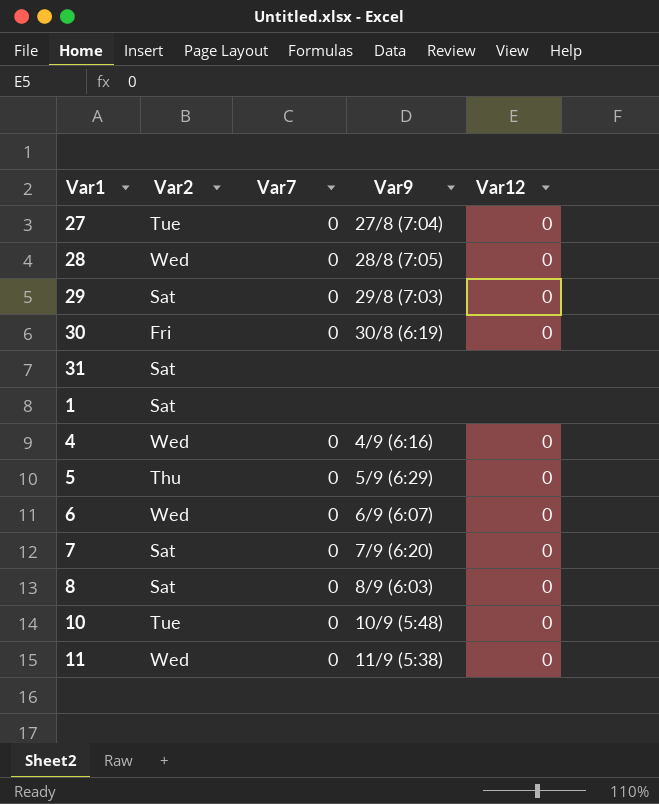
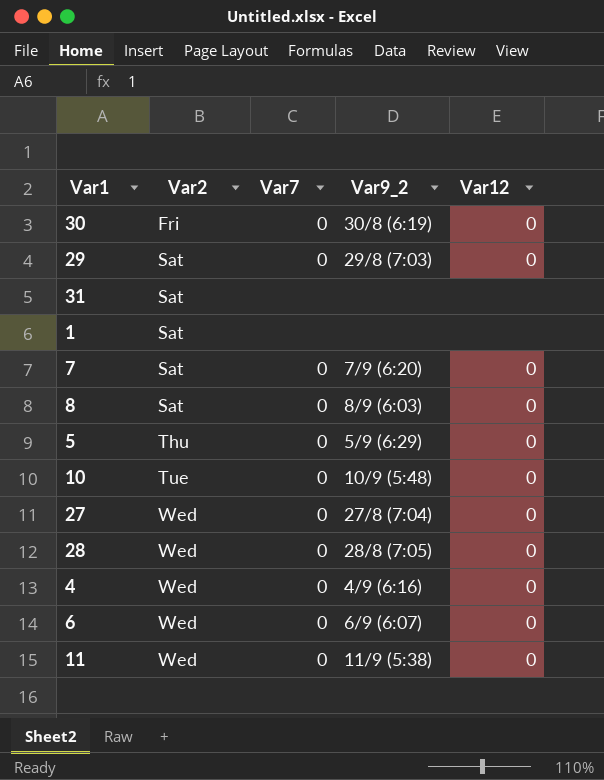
row order: none -> Var2 ascending
column name: Var9 -> Var9_2
27 | Var2: Tue -> Wed

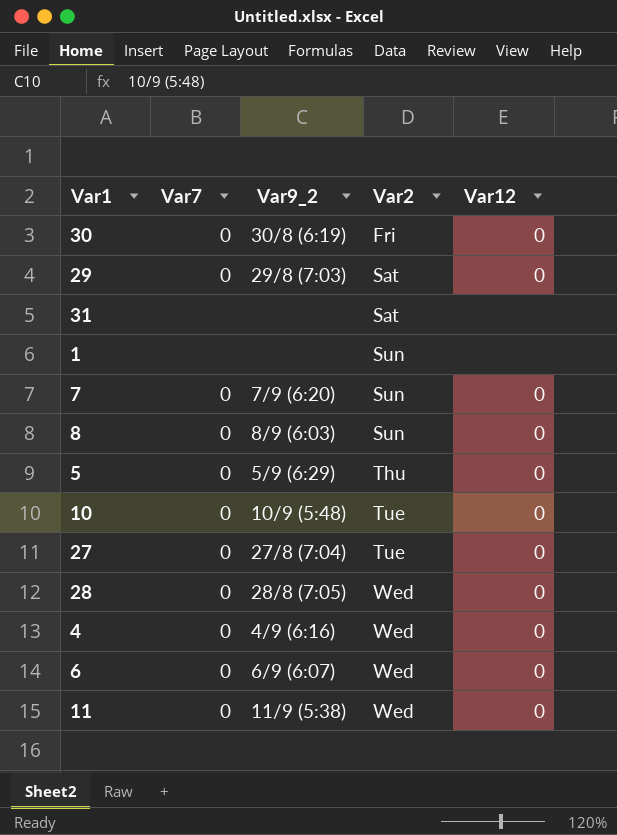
column Var2 | position: 2 -> 4
1 | Var2: Sat -> Sun
7 | Var2: Sat -> Sun
8 | Var2: Sat -> Sun
27 | Var2: Wed -> Tue

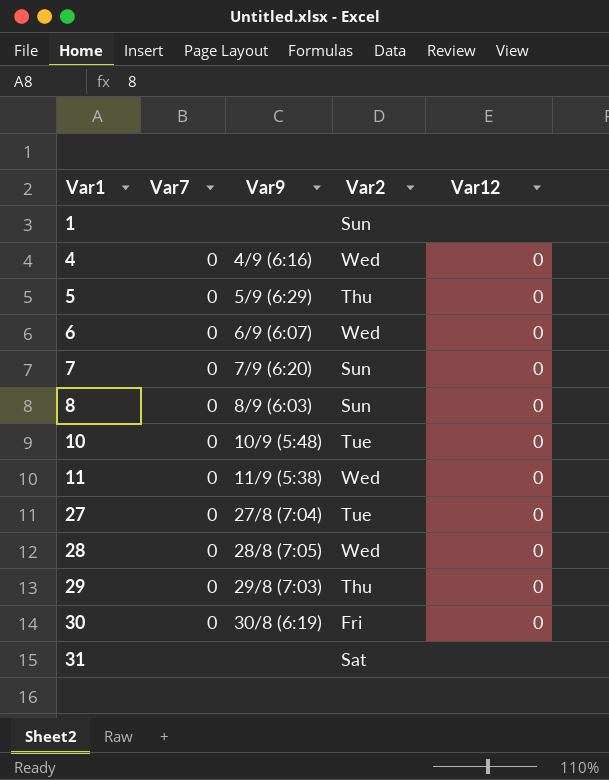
row order: Var2 ascending -> Var1 ascending
column name: Var9_2 -> Var9
29 | Var2: Sat -> Thu

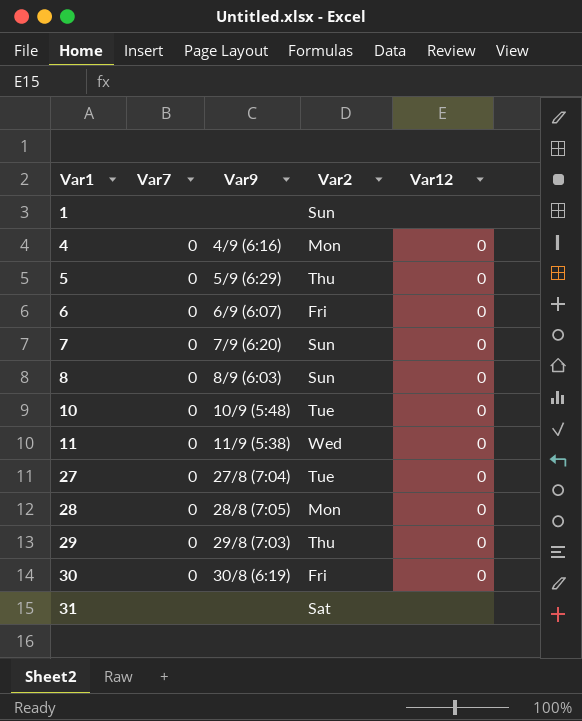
4 | Var2: Wed -> Mon
6 | Var2: Wed -> Fri
28 | Var2: Wed -> Mon

